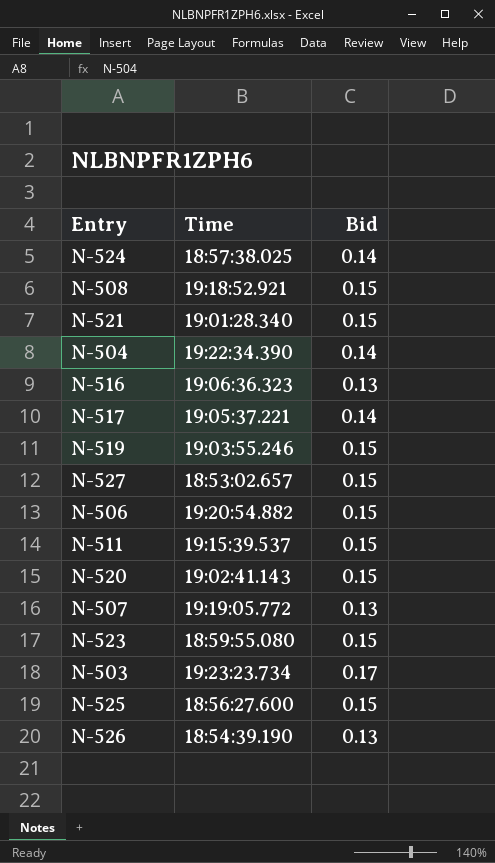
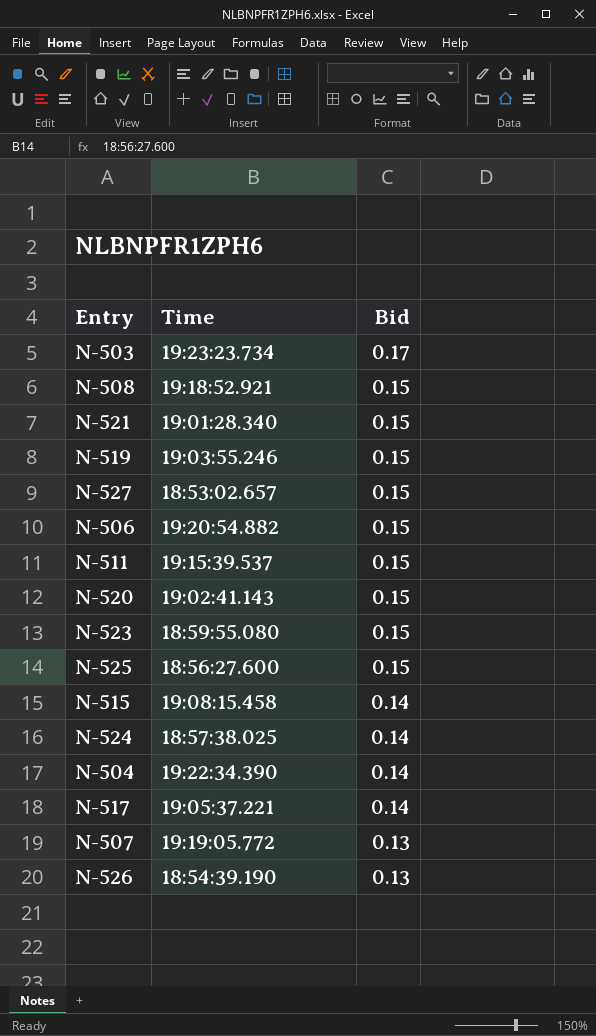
row order: none -> Bid descending
row N-516: 19:06:36.323 | 0.13 -> none
row N-515: none -> 19:08:15.458 | 0.14

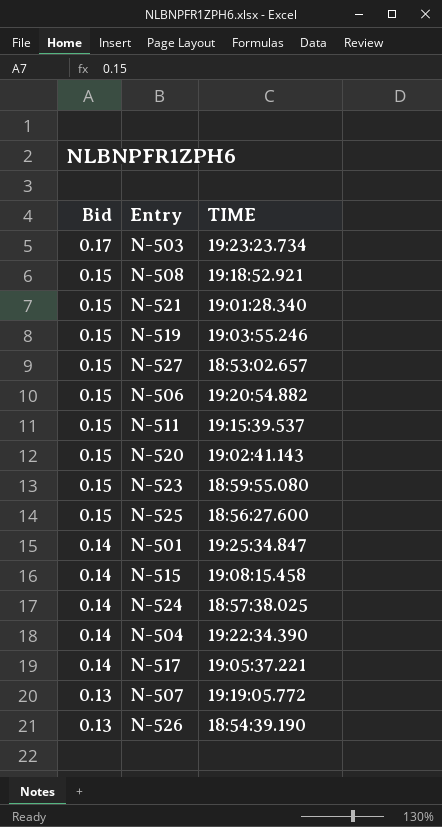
column Bid | position: 3 -> 1
column name: Time -> TIME
row N-501: none -> 0.14 | 19:25:34.847

